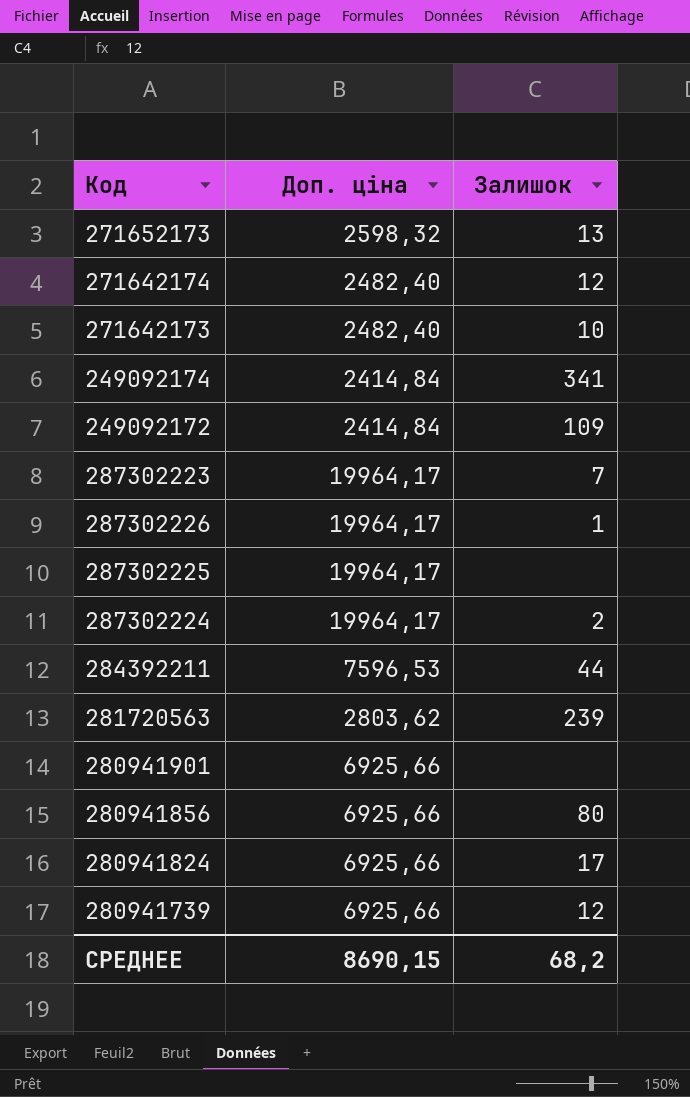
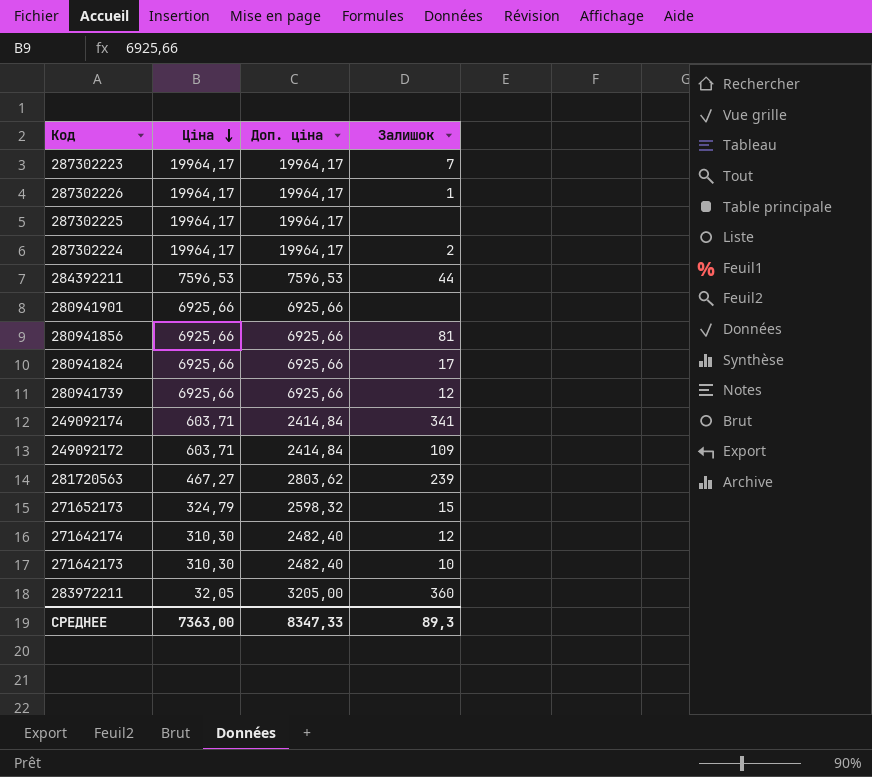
row order: none -> Ціна descending
column Ціна | position: none -> 2
280941856 | Залишок: 80 -> 81
271652173 | Залишок: 13 -> 15
row 283972211: none -> 32,05 | 3205,00 | 360
СРЕДНЕЕ | Доп. ціна: 8690,15 -> 8347,33
СРЕДНЕЕ | Залишок: 68,2 -> 89,3

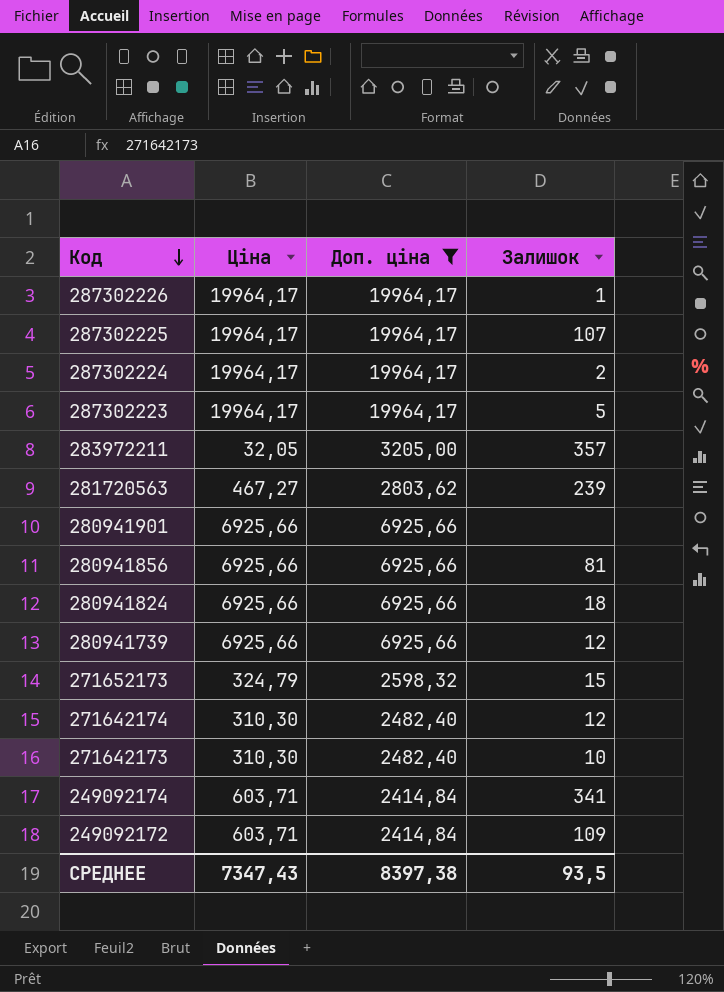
filter: none -> Доп. ціна != 7596,53
row order: Ціна descending -> Код descending
287302225 | Залишок: none -> 107
287302223 | Залишок: 7 -> 5
283972211 | Залишок: 360 -> 357
280941824 | Залишок: 17 -> 18
СРЕДНЕЕ | Ціна: 7363,00 -> 7347,43
СРЕДНЕЕ | Доп. ціна: 8347,33 -> 8397,38
СРЕДНЕЕ | Залишок: 89,3 -> 93,5

